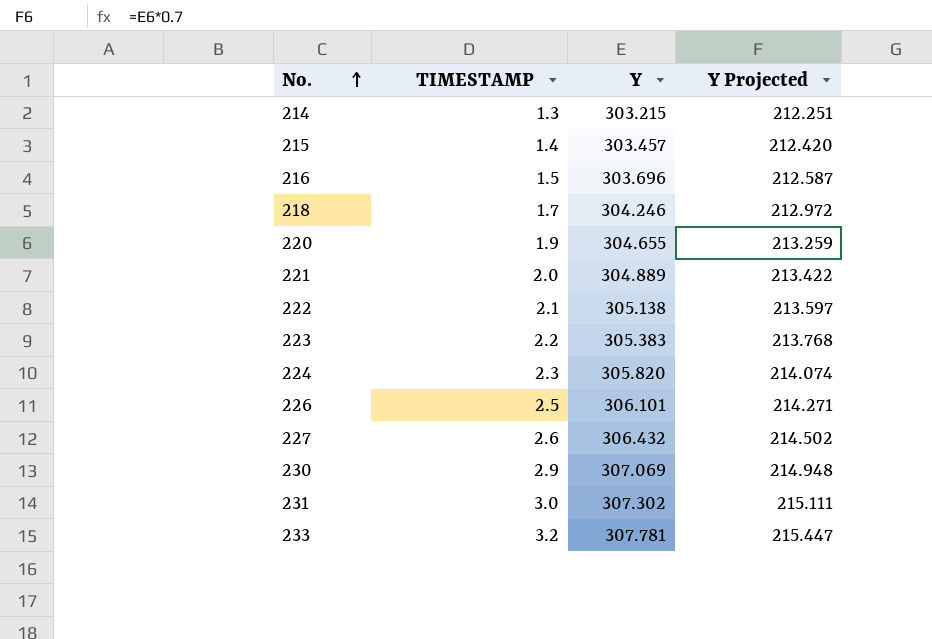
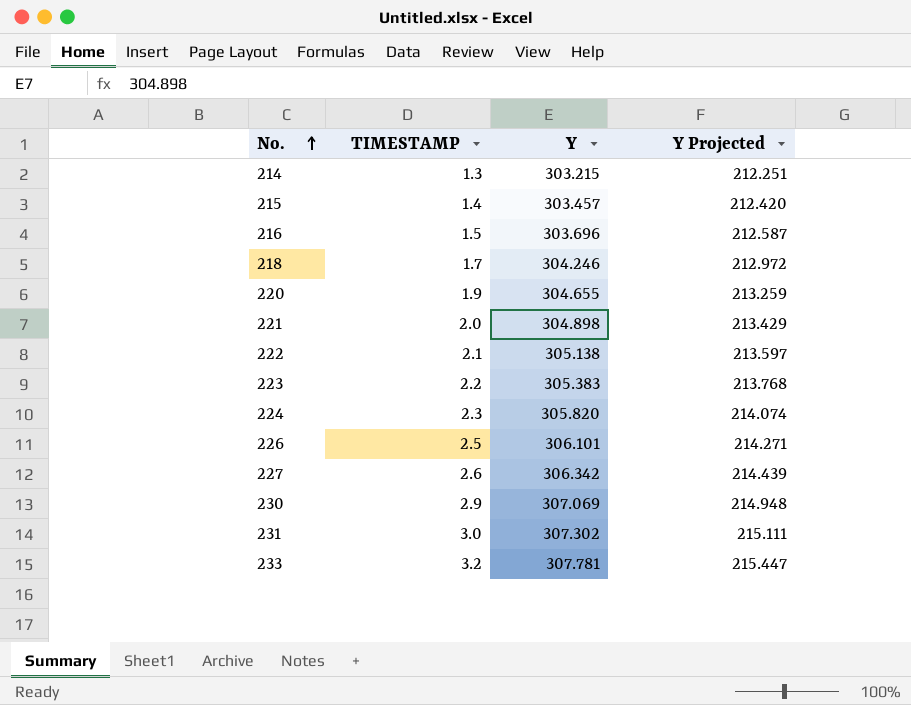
221 | Y: 304.889 -> 304.898
221 | Y Projected: 213.422 -> 213.429
227 | Y: 306.432 -> 306.342
227 | Y Projected: 214.502 -> 214.439

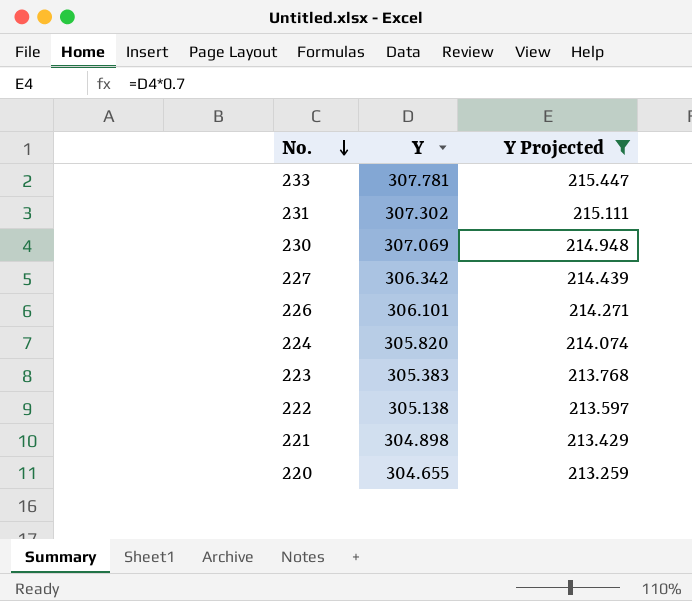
filter: none -> Y Projected >= 213.259
row order: No. ascending -> No. descending
column TIMESTAMP | position: 2 -> none

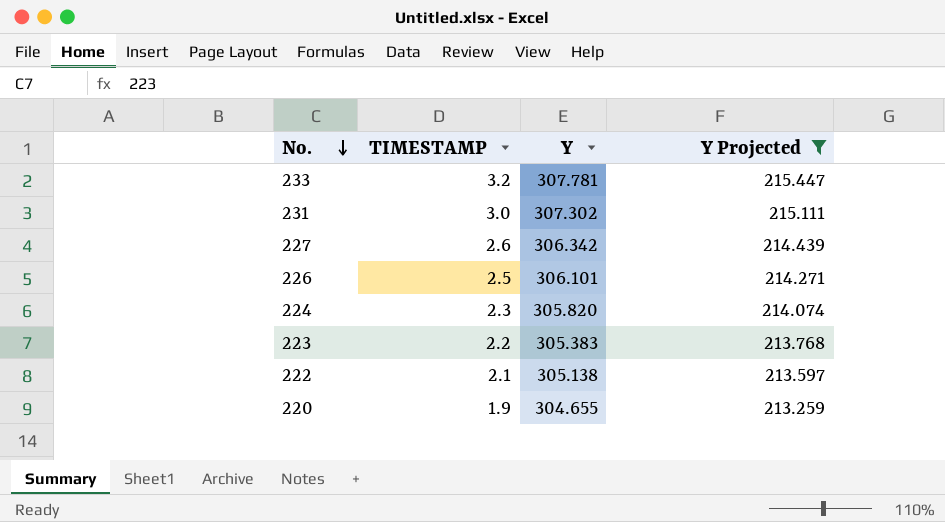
column TIMESTAMP | position: none -> 2
row 230: 307.069 | 214.948 -> none
row 221: 304.898 | 213.429 -> none

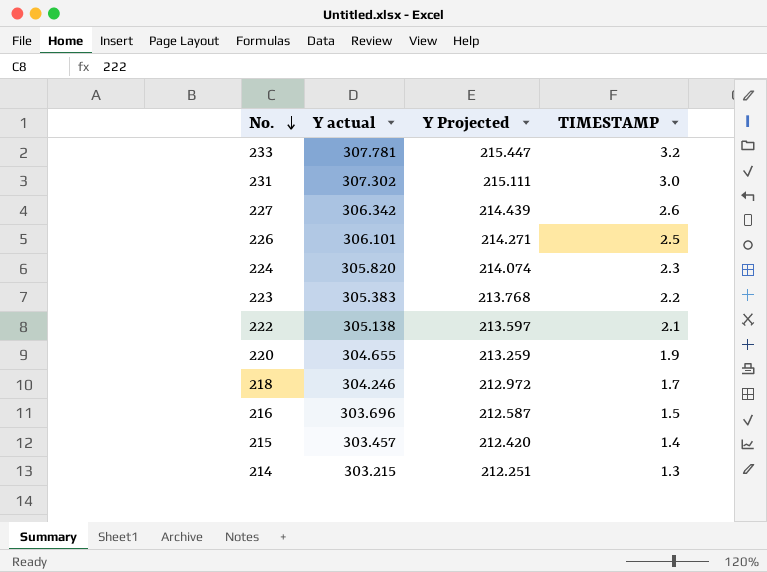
filter: Y Projected >= 213.259 -> none
column name: Y -> Y actual
column TIMESTAMP | position: 2 -> 4

